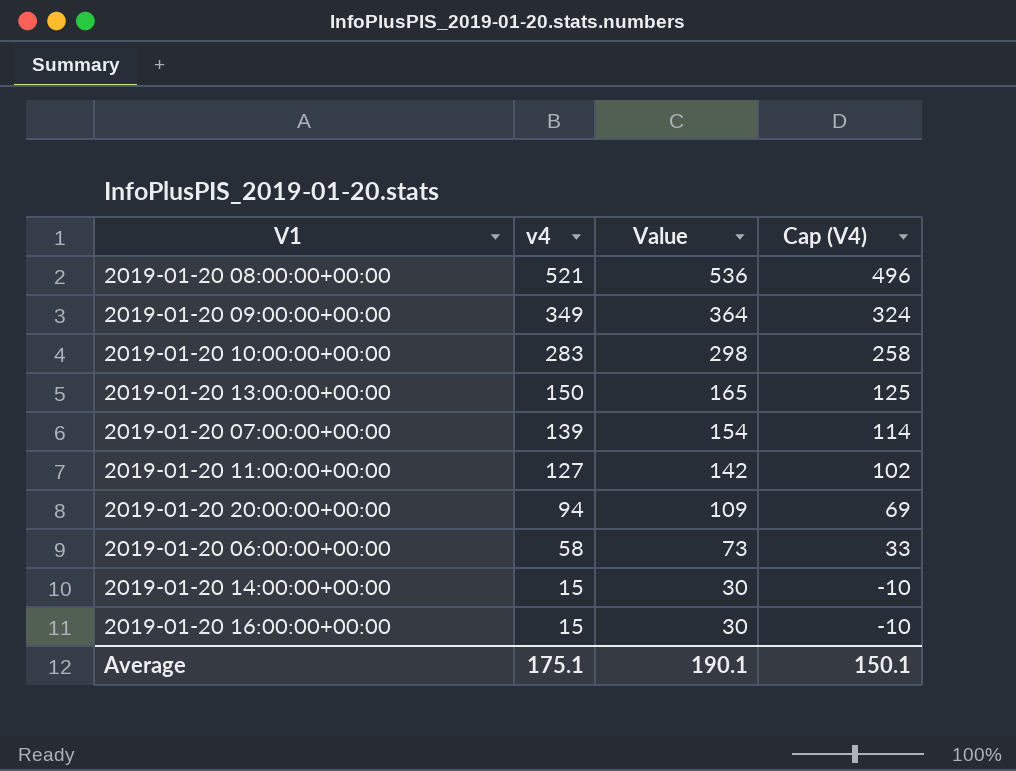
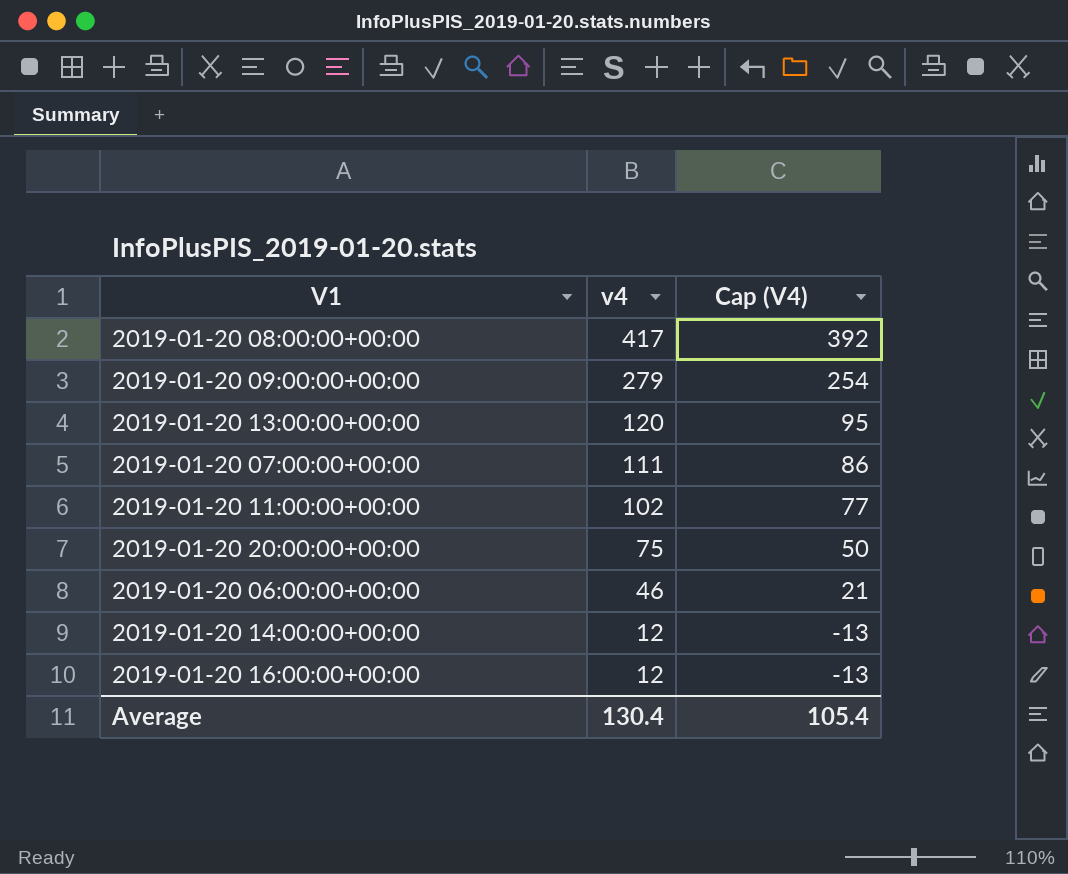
column Value | formula: [v4] + 15 -> none
row 2019-01-20 10:00:00+00:00: 283 | 298 | 258 -> none
2019-01-20 08:00:00+00:00 | v4: 521 -> 417
2019-01-20 08:00:00+00:00 | Cap (V4): 496 -> 392
2019-01-20 09:00:00+00:00 | v4: 349 -> 279
2019-01-20 09:00:00+00:00 | Cap (V4): 324 -> 254
2019-01-20 13:00:00+00:00 | v4: 150 -> 120
2019-01-20 13:00:00+00:00 | Cap (V4): 125 -> 95
2019-01-20 07:00:00+00:00 | v4: 139 -> 111
2019-01-20 07:00:00+00:00 | Cap (V4): 114 -> 86
2019-01-20 11:00:00+00:00 | v4: 127 -> 102
2019-01-20 11:00:00+00:00 | Cap (V4): 102 -> 77
2019-01-20 20:00:00+00:00 | v4: 94 -> 75
2019-01-20 20:00:00+00:00 | Cap (V4): 69 -> 50
2019-01-20 06:00:00+00:00 | v4: 58 -> 46
2019-01-20 06:00:00+00:00 | Cap (V4): 33 -> 21
2019-01-20 14:00:00+00:00 | v4: 15 -> 12
2019-01-20 14:00:00+00:00 | Cap (V4): -10 -> -13
2019-01-20 16:00:00+00:00 | v4: 15 -> 12
2019-01-20 16:00:00+00:00 | Cap (V4): -10 -> -13
Average | v4: 175.1 -> 130.4
Average | Cap (V4): 150.1 -> 105.4

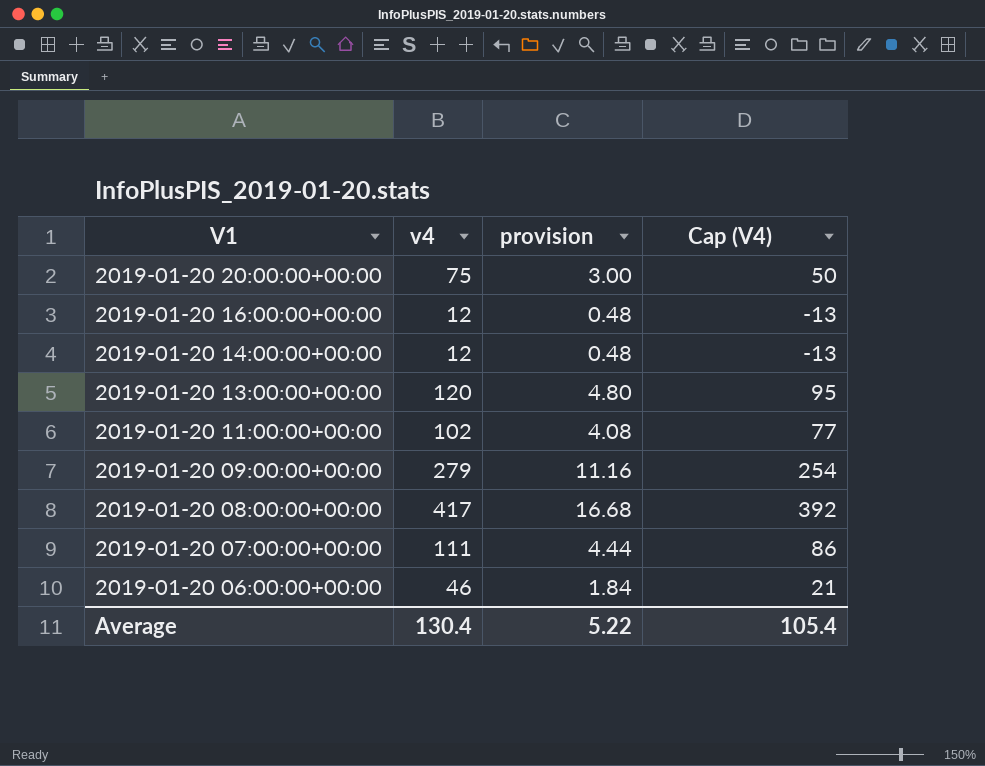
row order: v4 descending -> V1 descending
column provision | formula: none -> [v4] * 0.04

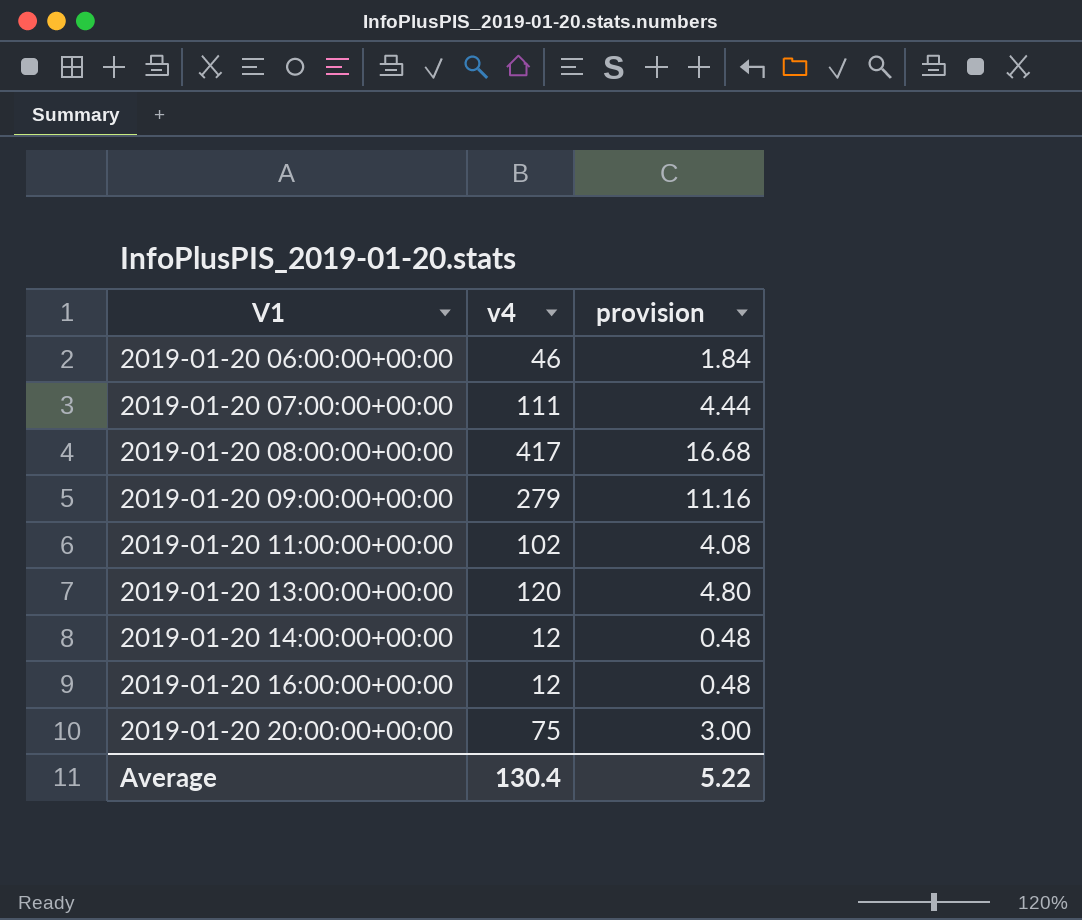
row order: V1 descending -> V1 ascending
column Cap (V4) | formula: [v4] - 25 -> none

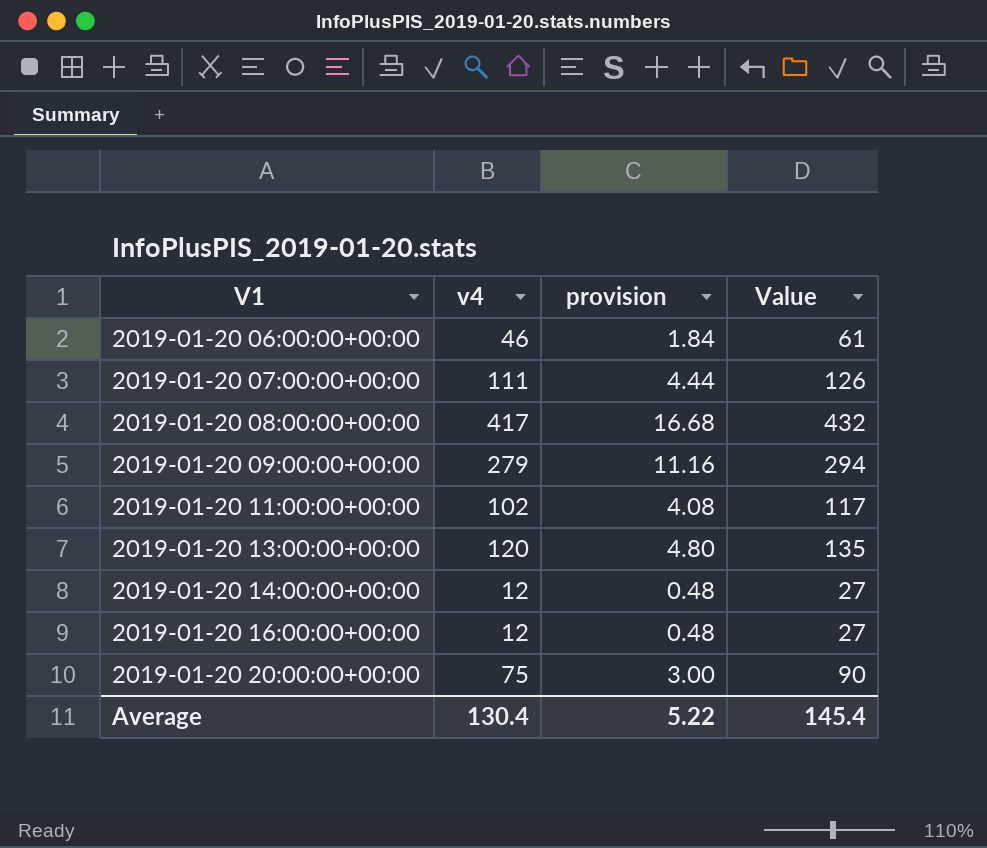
column Value | formula: none -> [v4] + 15

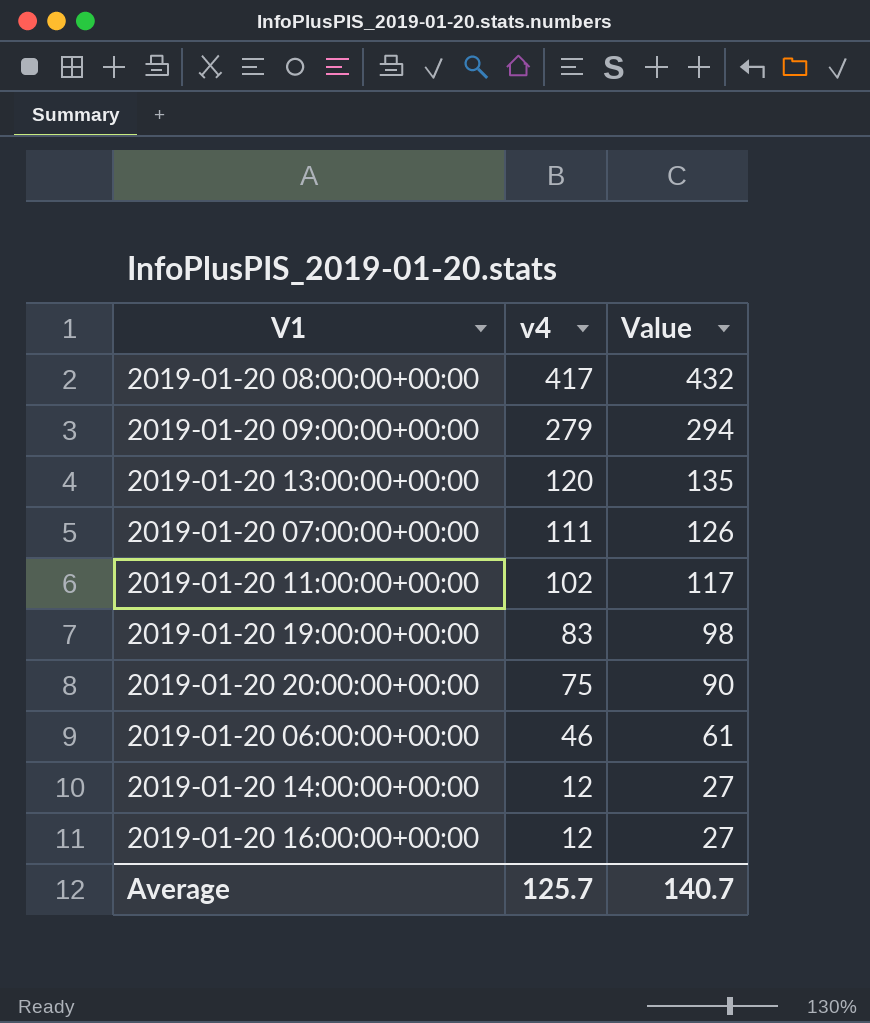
row order: V1 ascending -> v4 descending
column provision | formula: [v4] * 0.04 -> none
row 2019-01-20 19:00:00+00:00: none -> 83 | 98
Average | v4: 130.4 -> 125.7
Average | Value: 145.4 -> 140.7

